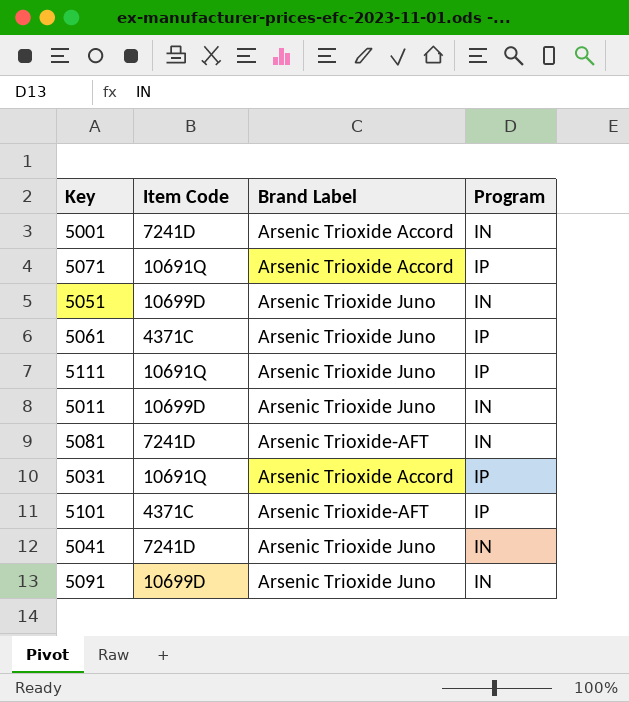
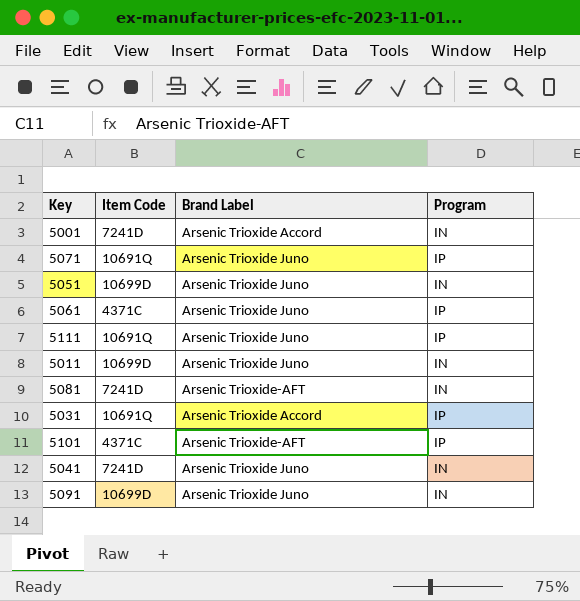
5071 | Brand Label: Arsenic Trioxide Accord -> Arsenic Trioxide Juno

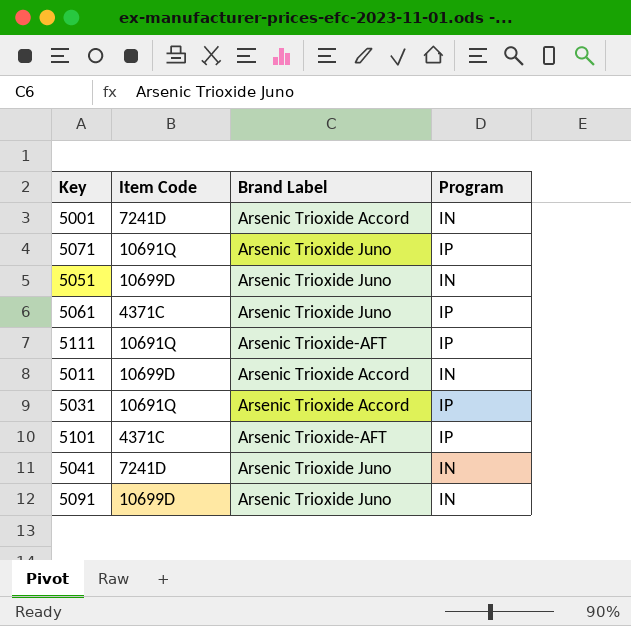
row 5081: 7241D | Arsenic Trioxide-AFT | IN -> none
5111 | Brand Label: Arsenic Trioxide Juno -> Arsenic Trioxide-AFT
5011 | Brand Label: Arsenic Trioxide Juno -> Arsenic Trioxide Accord

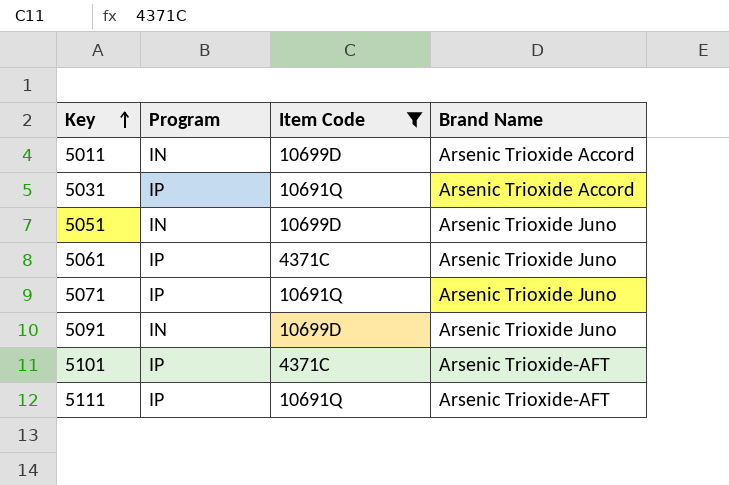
filter: none -> Item Code != 7241D
row order: none -> Key ascending
column Program | position: 4 -> 2
column name: Brand Label -> Brand Name

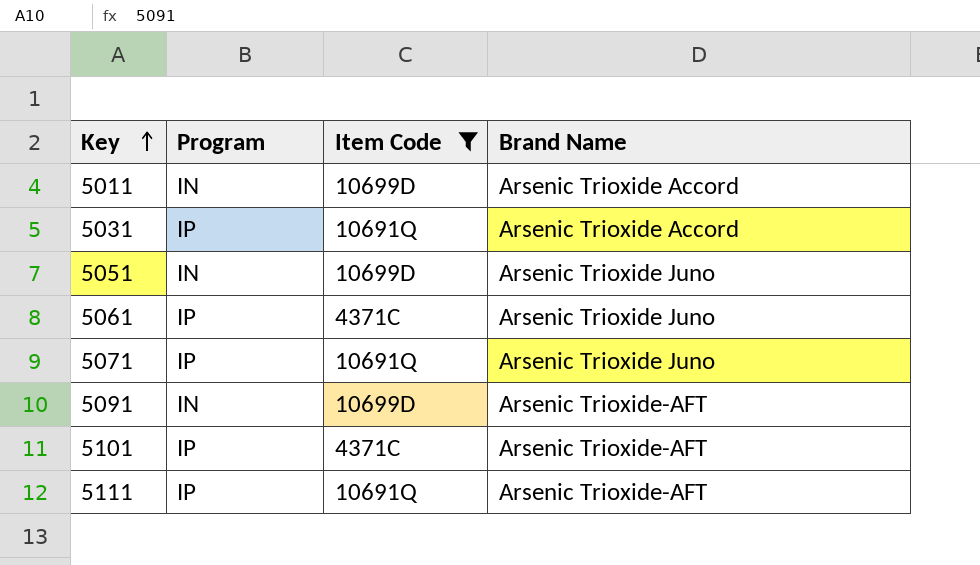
5091 | Brand Name: Arsenic Trioxide Juno -> Arsenic Trioxide-AFT

